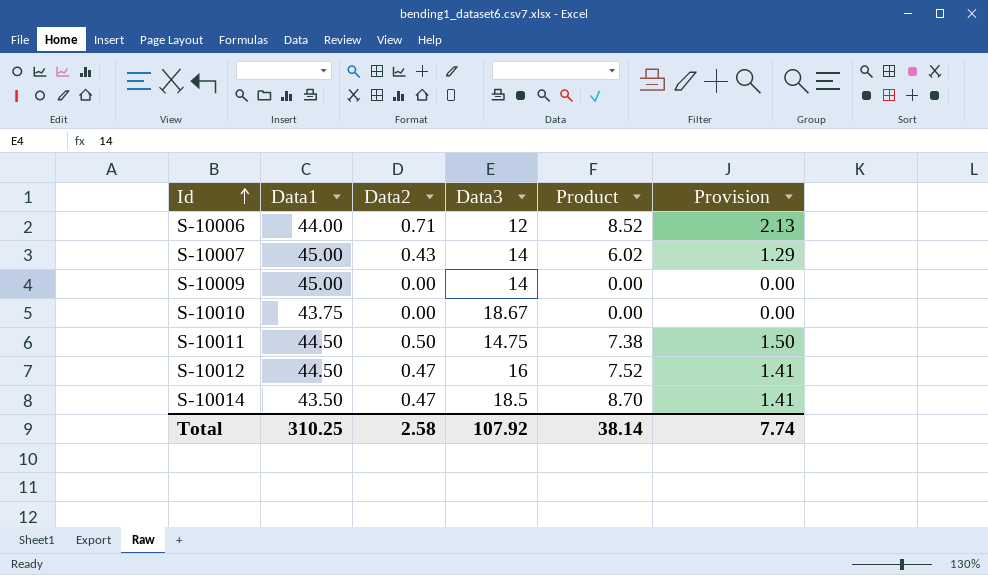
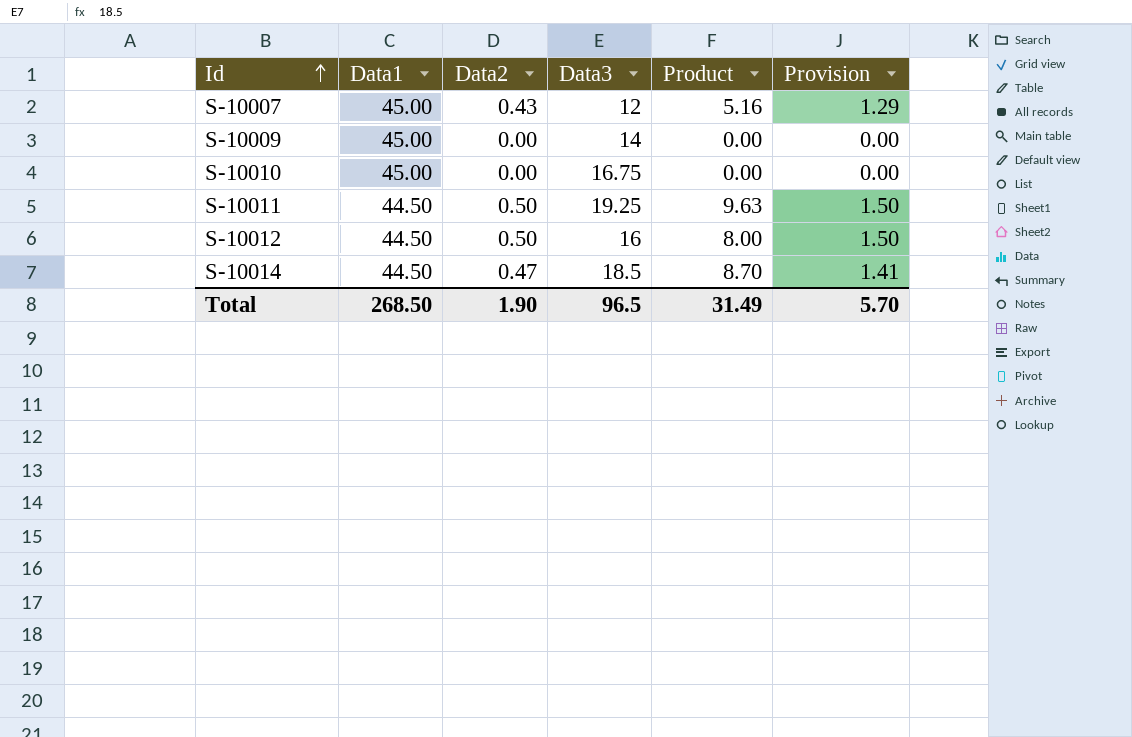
row S-10006: 44.00 | 0.71 | 12 | 8.52 | 2.13 -> none
S-10007 | Data3: 14 -> 12
S-10007 | Product: 6.02 -> 5.16
S-10010 | Data1: 43.75 -> 45.00
S-10010 | Data3: 18.67 -> 16.75
S-10011 | Data3: 14.75 -> 19.25
S-10011 | Product: 7.38 -> 9.63
S-10012 | Data2: 0.47 -> 0.50
S-10012 | Product: 7.52 -> 8.00
S-10012 | Provision: 1.41 -> 1.50
S-10014 | Data1: 43.50 -> 44.50
Total | Data1: 310.25 -> 268.50
Total | Data2: 2.58 -> 1.90
Total | Data3: 107.92 -> 96.5
Total | Product: 38.14 -> 31.49
Total | Provision: 7.74 -> 5.70

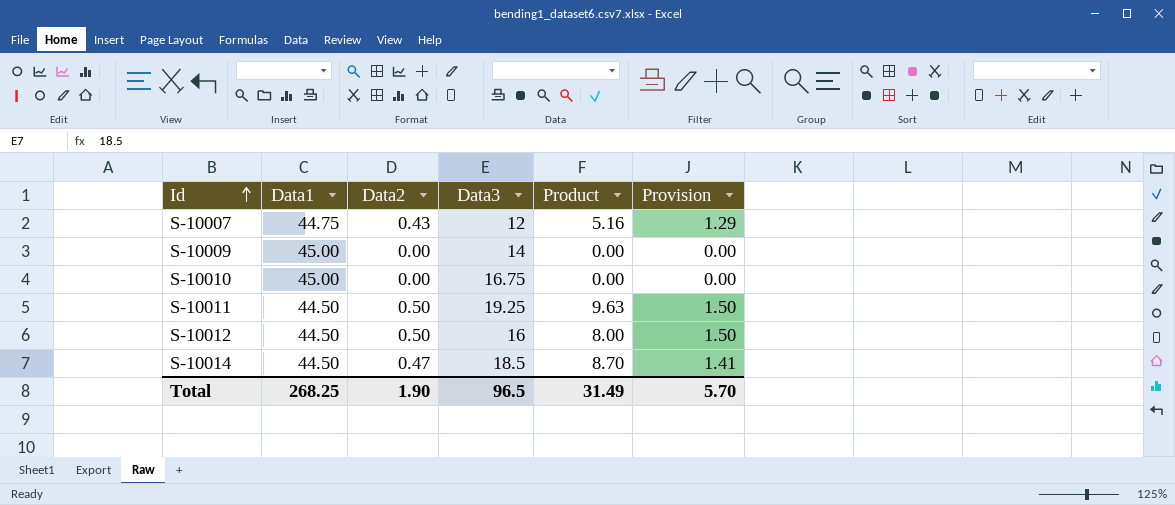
S-10007 | Data1: 45.00 -> 44.75
Total | Data1: 268.50 -> 268.25

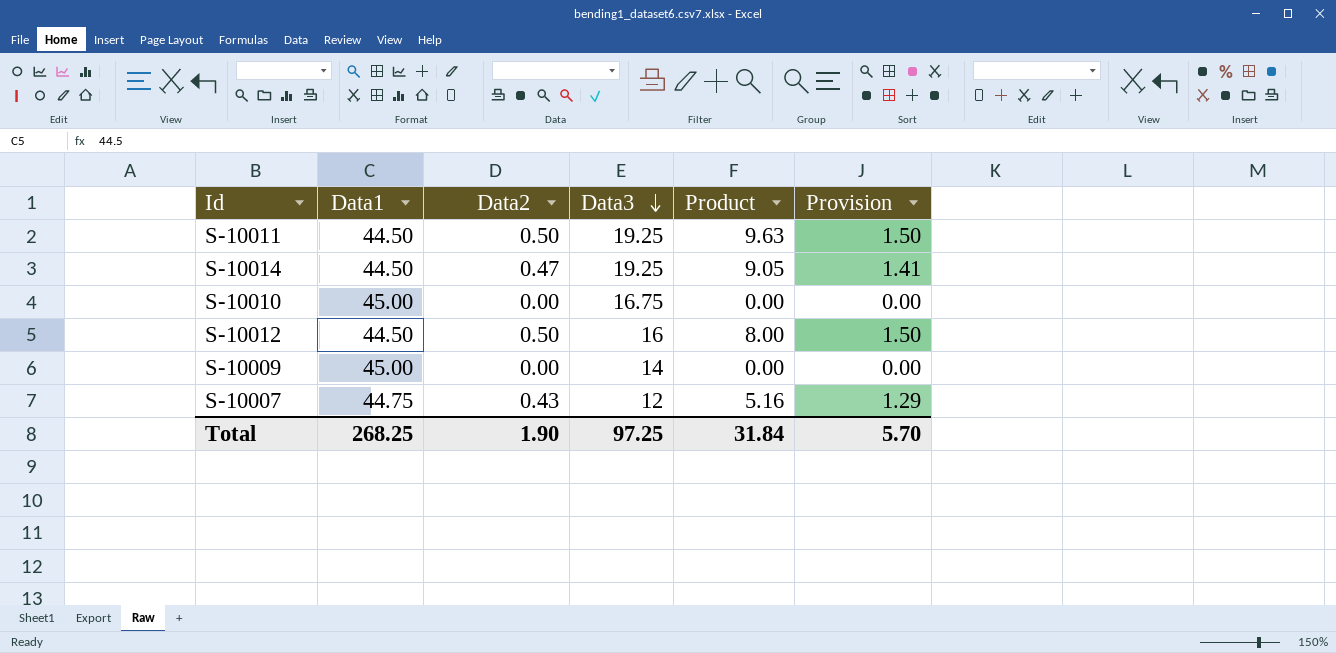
row order: Id ascending -> Data3 descending
S-10014 | Data3: 18.5 -> 19.25
S-10014 | Product: 8.70 -> 9.05
Total | Data3: 96.5 -> 97.25
Total | Product: 31.49 -> 31.84

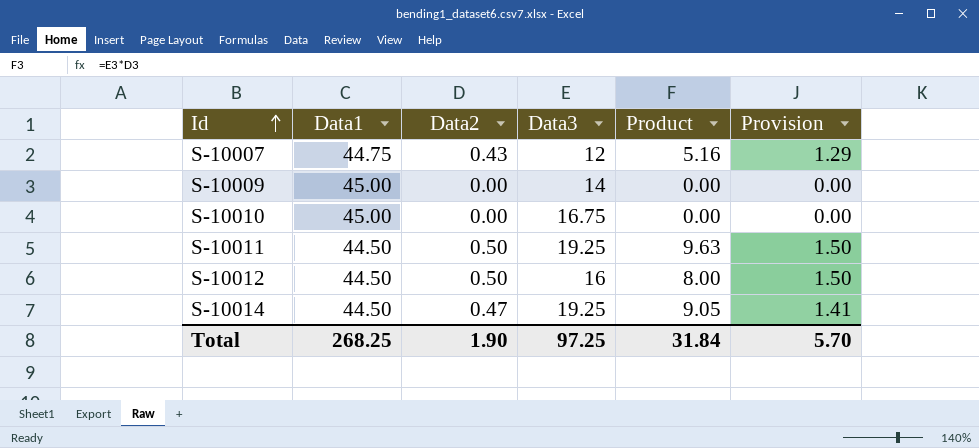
row order: Data3 descending -> Id ascending

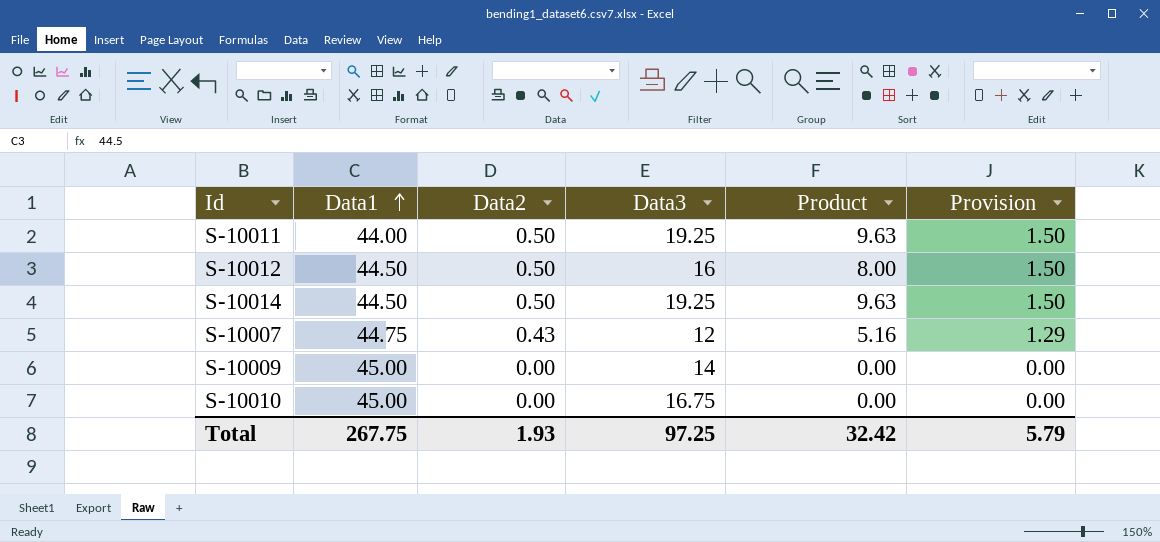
row order: Id ascending -> Data1 ascending
S-10011 | Data1: 44.50 -> 44.00
S-10014 | Data2: 0.47 -> 0.50
S-10014 | Product: 9.05 -> 9.63
S-10014 | Provision: 1.41 -> 1.50
Total | Data1: 268.25 -> 267.75
Total | Data2: 1.90 -> 1.93
Total | Product: 31.84 -> 32.42
Total | Provision: 5.70 -> 5.79

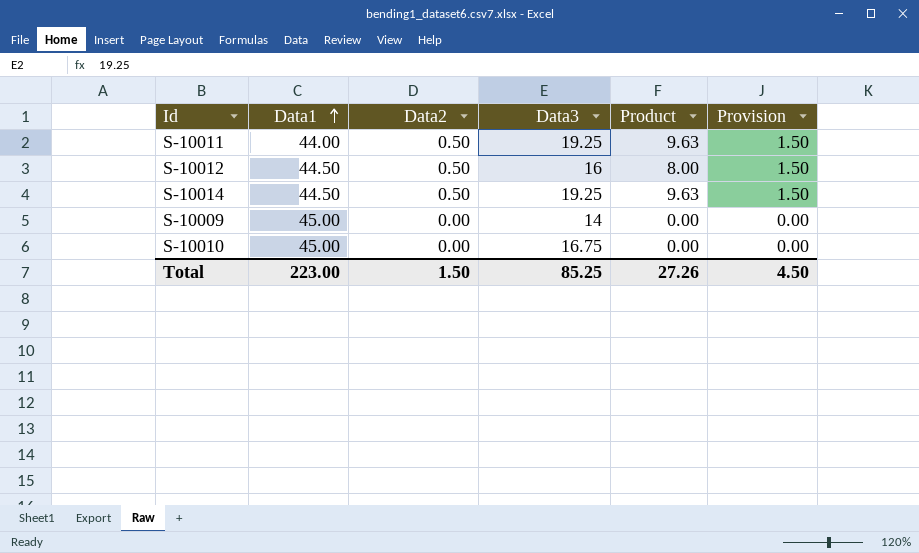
row S-10007: 44.75 | 0.43 | 12 | 5.16 | 1.29 -> none
Total | Data1: 267.75 -> 223.00
Total | Data2: 1.93 -> 1.50
Total | Data3: 97.25 -> 85.25
Total | Product: 32.42 -> 27.26
Total | Provision: 5.79 -> 4.50

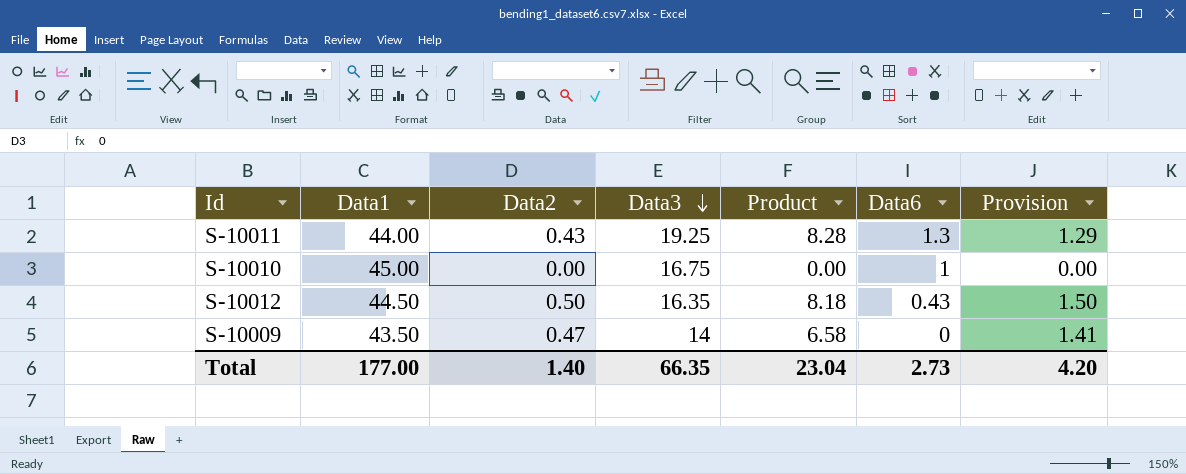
row order: Data1 ascending -> Data3 descending
column Data6 | position: none -> 6
row S-10014: 44.50 | 0.50 | 19.25 | 9.63 | 1.50 -> none
S-10011 | Data2: 0.50 -> 0.43
S-10011 | Product: 9.63 -> 8.28
S-10011 | Provision: 1.50 -> 1.29
S-10012 | Data3: 16 -> 16.35
S-10012 | Product: 8.00 -> 8.18
S-10009 | Data1: 45.00 -> 43.50
S-10009 | Data2: 0.00 -> 0.47
S-10009 | Product: 0.00 -> 6.58
S-10009 | Provision: 0.00 -> 1.41
Total | Data1: 223.00 -> 177.00
Total | Data2: 1.50 -> 1.40
Total | Data3: 85.25 -> 66.35
Total | Product: 27.26 -> 23.04
Total | Provision: 4.50 -> 4.20

